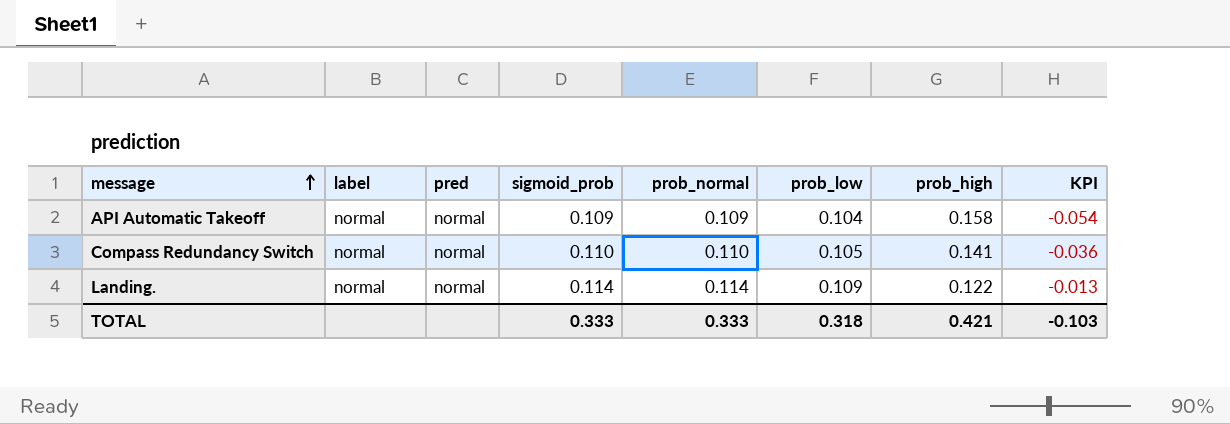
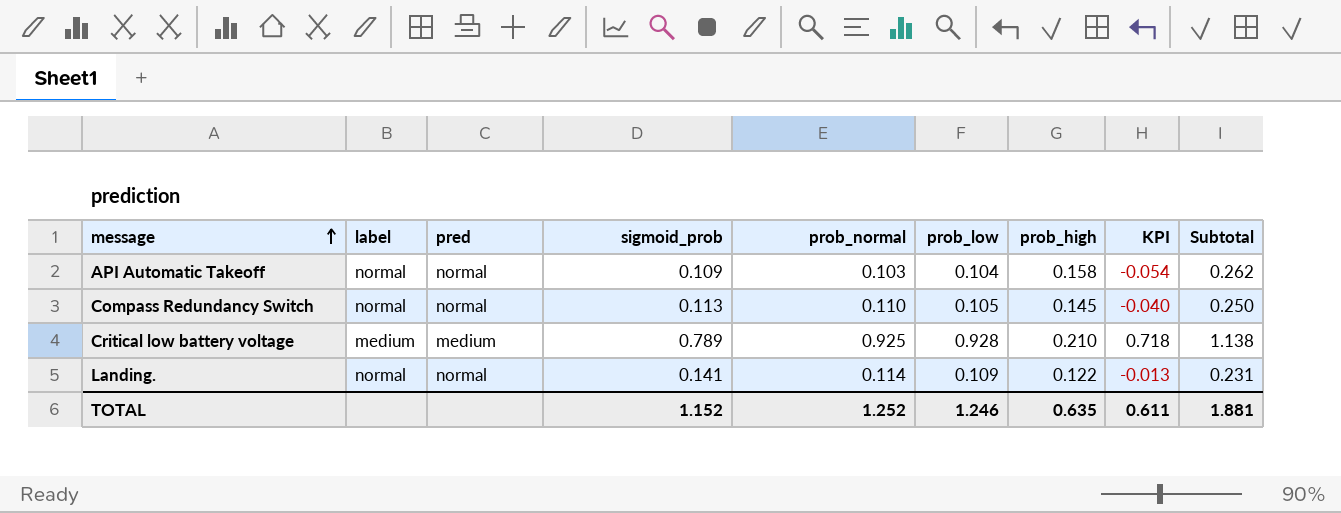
column Subtotal | formula: none -> [prob_low] + [prob_high]
API Automatic Takeoff | prob_normal: 0.109 -> 0.103
Compass Redundancy Switch | sigmoid_prob: 0.110 -> 0.113
Compass Redundancy Switch | prob_high: 0.141 -> 0.145
Compass Redundancy Switch | KPI: -0.036 -> -0.040
row Critical low battery voltage: none -> medium | medium | 0.789 | 0.925 | 0.928 | 0.210 | 0.718 | 1.138
Landing. | sigmoid_prob: 0.114 -> 0.141
TOTAL | sigmoid_prob: 0.333 -> 1.152
TOTAL | prob_normal: 0.333 -> 1.252
TOTAL | prob_low: 0.318 -> 1.246
TOTAL | prob_high: 0.421 -> 0.635
TOTAL | KPI: -0.103 -> 0.611

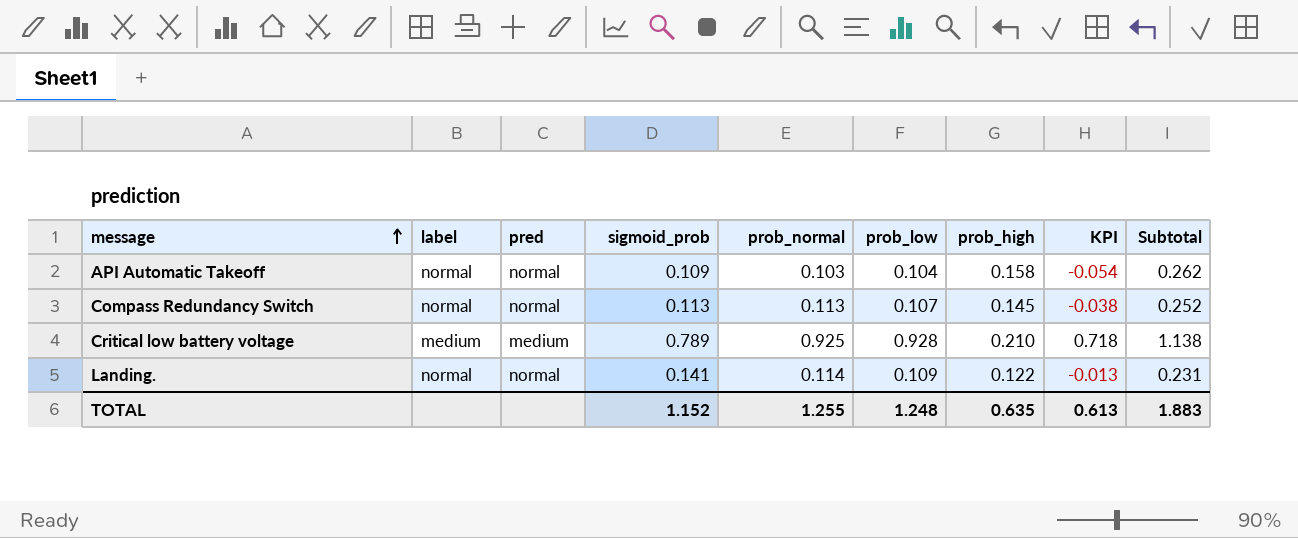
Compass Redundancy Switch | prob_normal: 0.110 -> 0.113
Compass Redundancy Switch | prob_low: 0.105 -> 0.107
Compass Redundancy Switch | KPI: -0.040 -> -0.038
Compass Redundancy Switch | Subtotal: 0.250 -> 0.252
TOTAL | prob_normal: 1.252 -> 1.255
TOTAL | prob_low: 1.246 -> 1.248
TOTAL | KPI: 0.611 -> 0.613
TOTAL | Subtotal: 1.881 -> 1.883

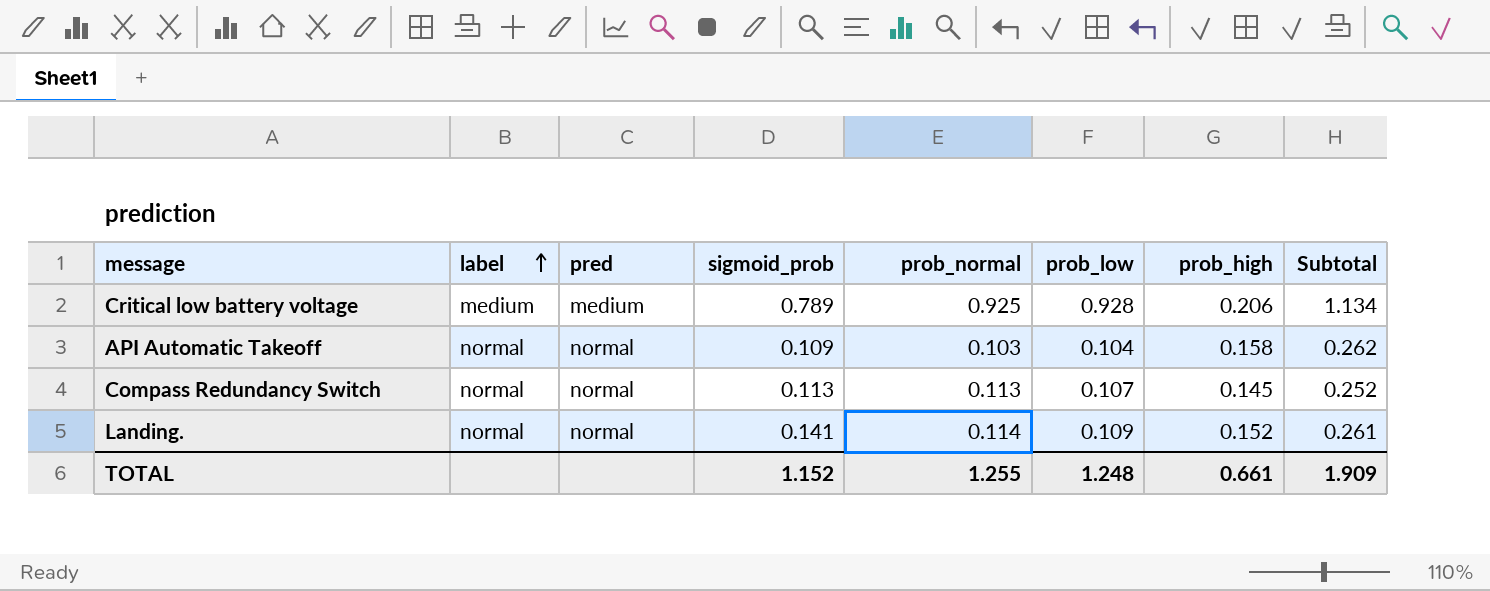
row order: message ascending -> label ascending
column KPI | formula: [prob_low] - [prob_high] -> none
Critical low battery voltage | prob_high: 0.210 -> 0.206
Critical low battery voltage | Subtotal: 1.138 -> 1.134
Landing. | prob_high: 0.122 -> 0.152
Landing. | Subtotal: 0.231 -> 0.261
TOTAL | prob_high: 0.635 -> 0.661
TOTAL | Subtotal: 1.883 -> 1.909

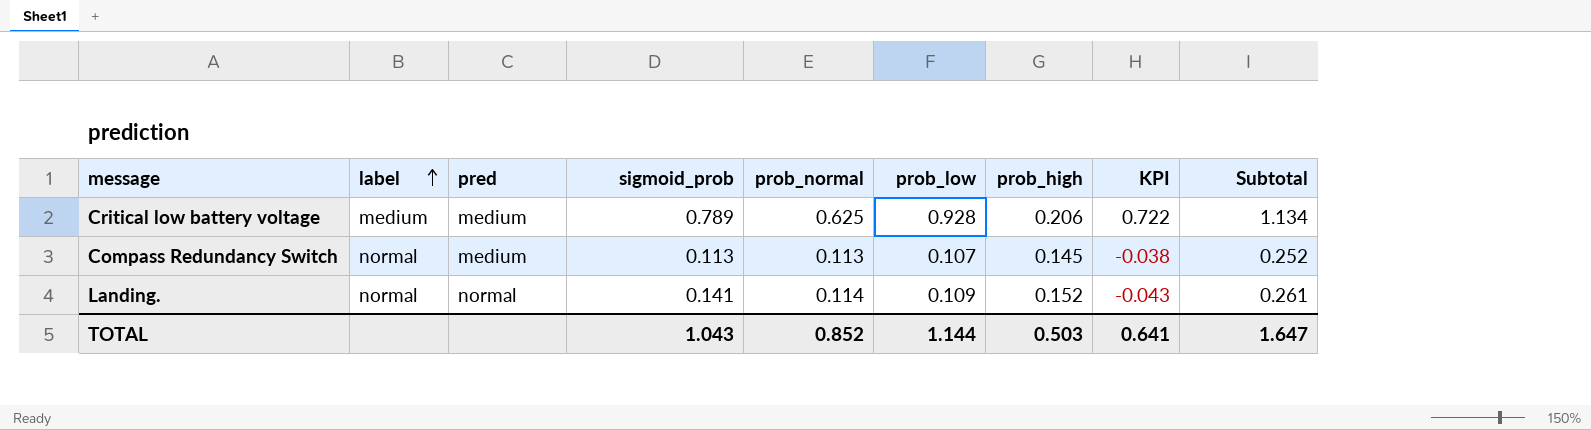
column KPI | formula: none -> [prob_low] - [prob_high]
row API Automatic Takeoff: normal | normal | 0.109 | 0.103 | 0.104 | 0.158 | 0.262 -> none
Critical low battery voltage | prob_normal: 0.925 -> 0.625
Compass Redundancy Switch | pred: normal -> medium
TOTAL | sigmoid_prob: 1.152 -> 1.043
TOTAL | prob_normal: 1.255 -> 0.852
TOTAL | prob_low: 1.248 -> 1.144
TOTAL | prob_high: 0.661 -> 0.503
TOTAL | Subtotal: 1.909 -> 1.647

